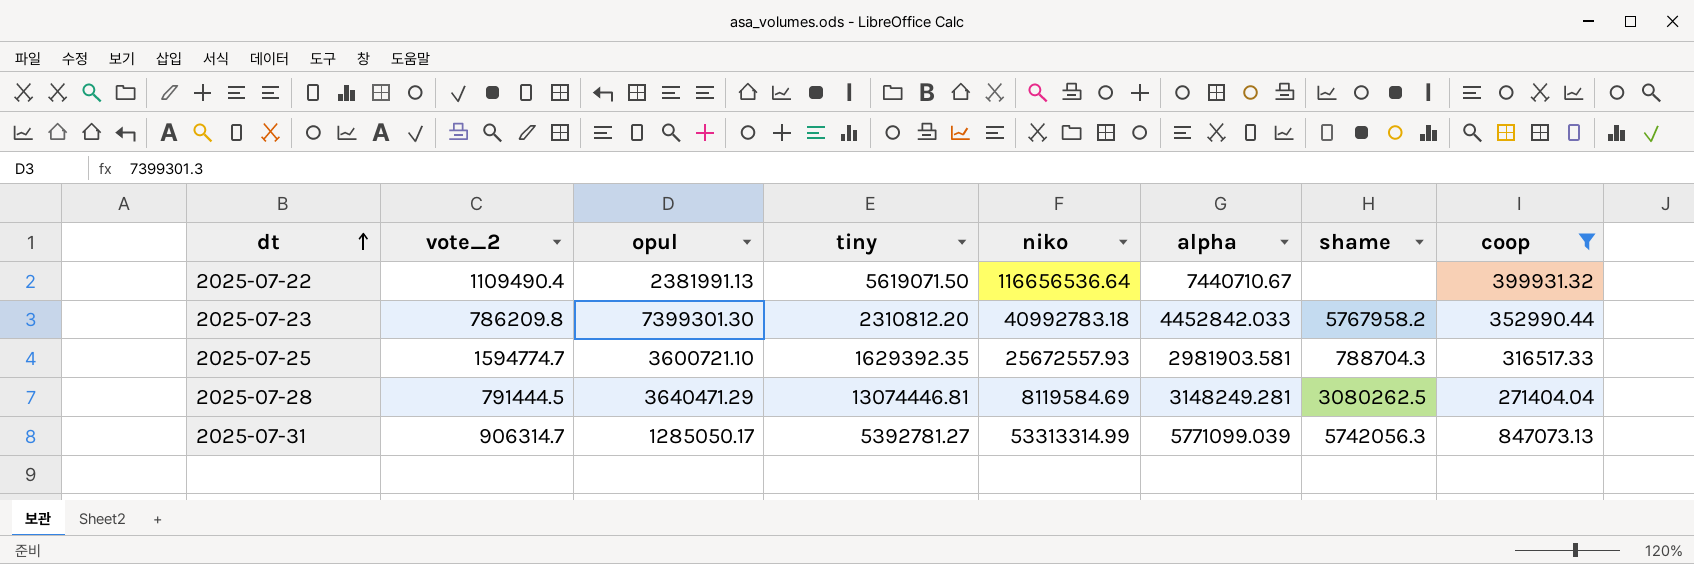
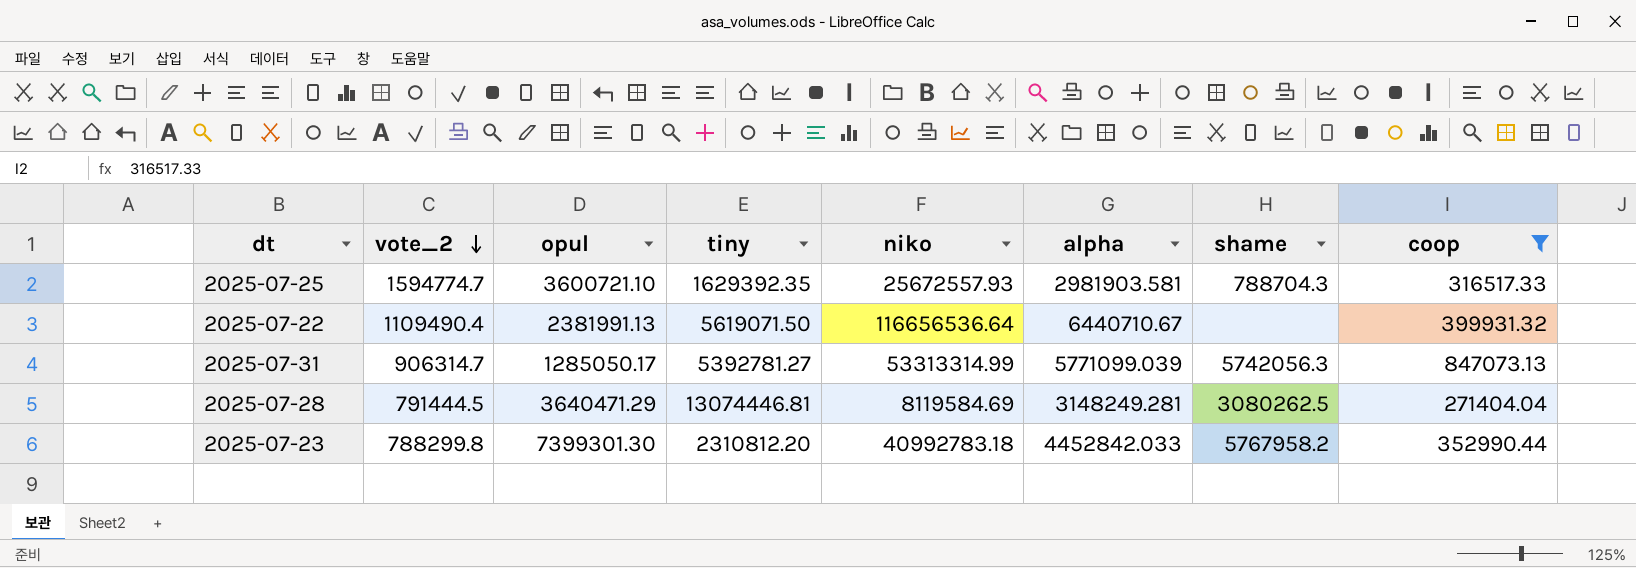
row order: dt ascending -> vote_2 descending
2025-07-22 | alpha: 7440710.67 -> 6440710.67
2025-07-23 | vote_2: 786209.8 -> 788299.8

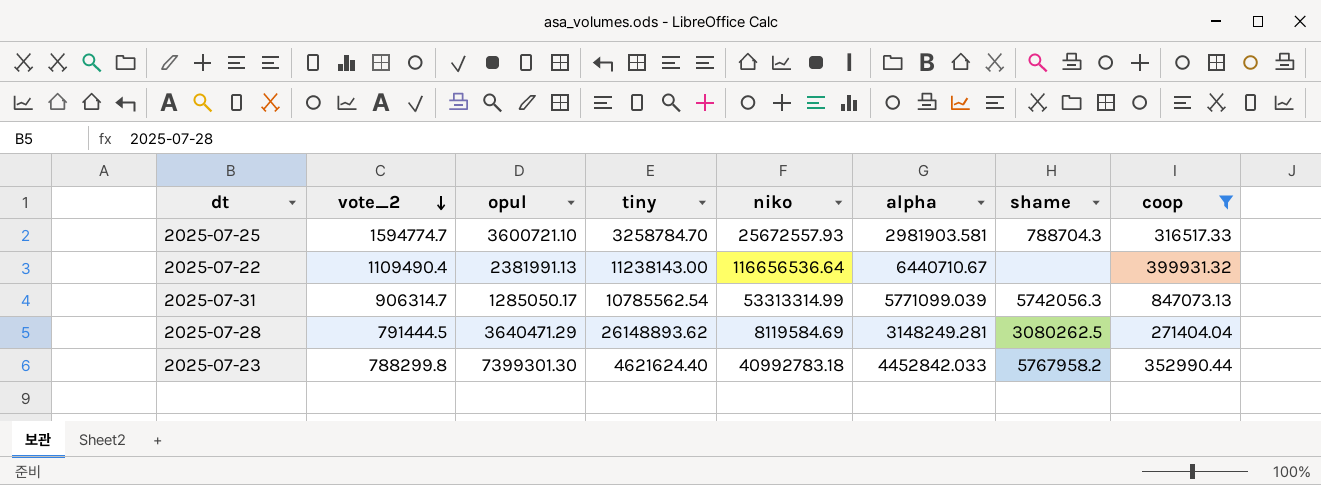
2025-07-25 | tiny: 1629392.35 -> 3258784.70
2025-07-22 | tiny: 5619071.50 -> 11238143.00
2025-07-31 | tiny: 5392781.27 -> 10785562.54
2025-07-28 | tiny: 13074446.81 -> 26148893.62
2025-07-23 | tiny: 2310812.20 -> 4621624.40

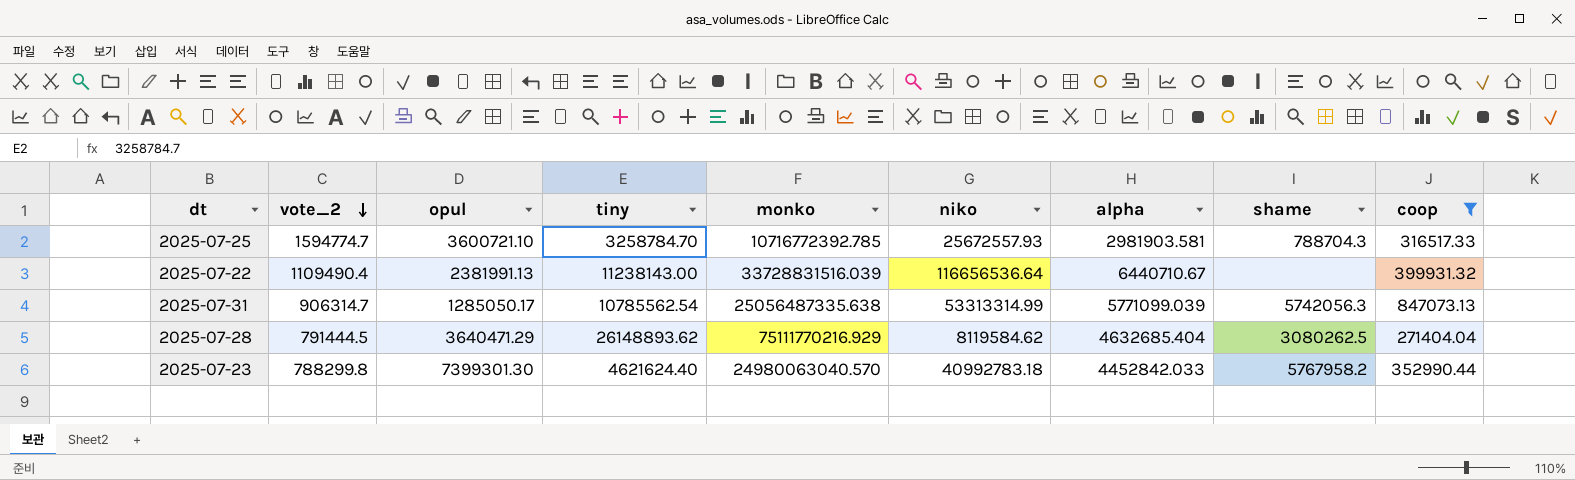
column monko | position: none -> 5
2025-07-28 | niko: 8119584.69 -> 8119584.62
2025-07-28 | alpha: 3148249.281 -> 4632685.404

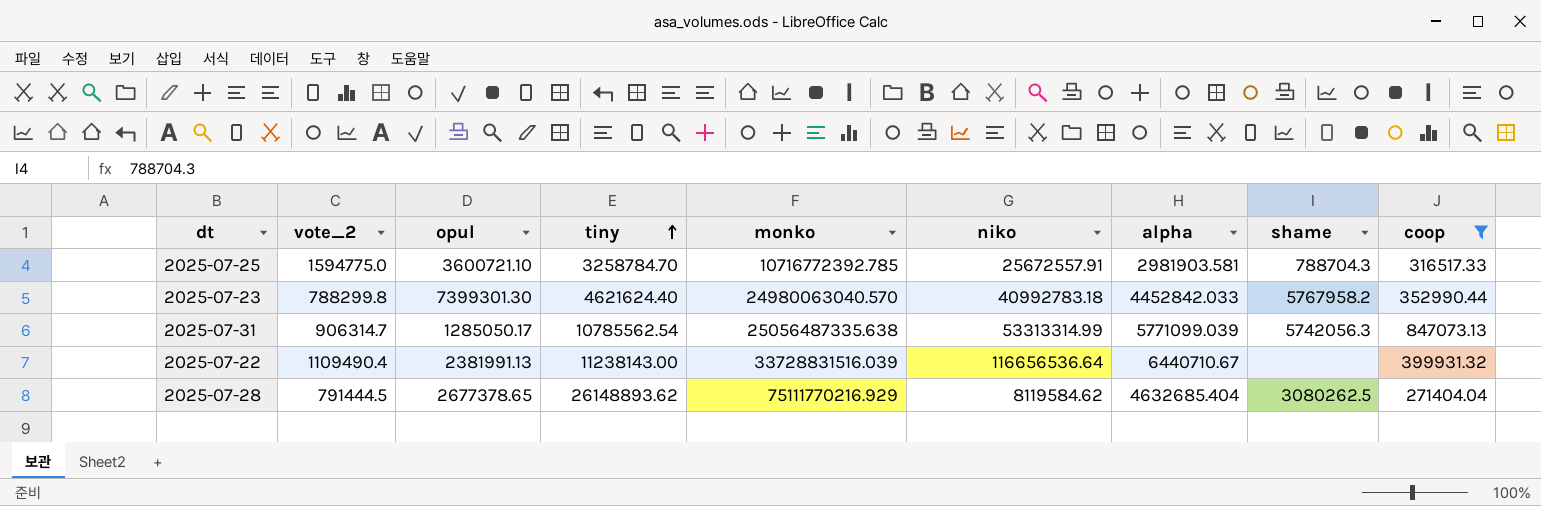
row order: vote_2 descending -> tiny ascending
2025-07-25 | vote_2: 1594774.7 -> 1594775.0
2025-07-25 | niko: 25672557.93 -> 25672557.91
2025-07-28 | opul: 3640471.29 -> 2677378.65

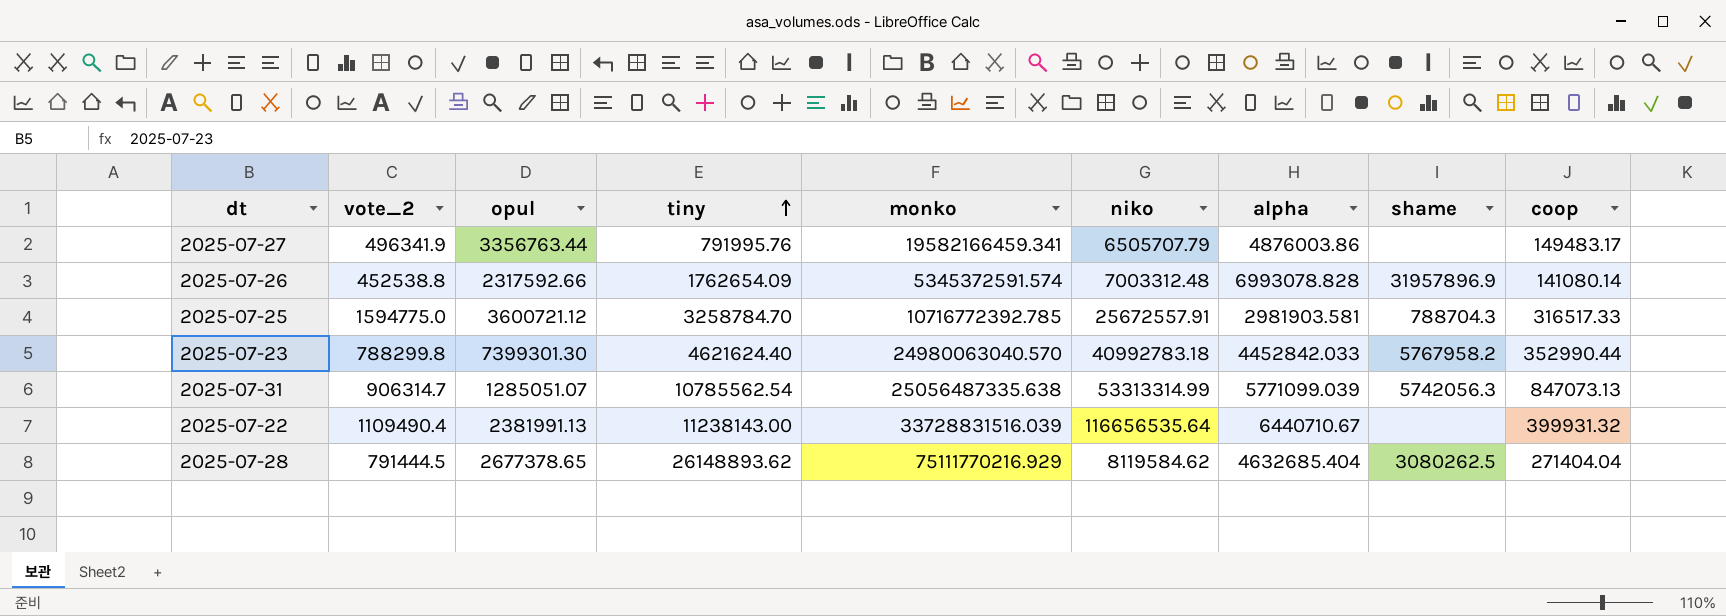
filter: coop >= 271404.04 -> none
2025-07-25 | opul: 3600721.10 -> 3600721.12
2025-07-31 | opul: 1285050.17 -> 1285051.07
2025-07-22 | niko: 116656536.64 -> 116656535.64

